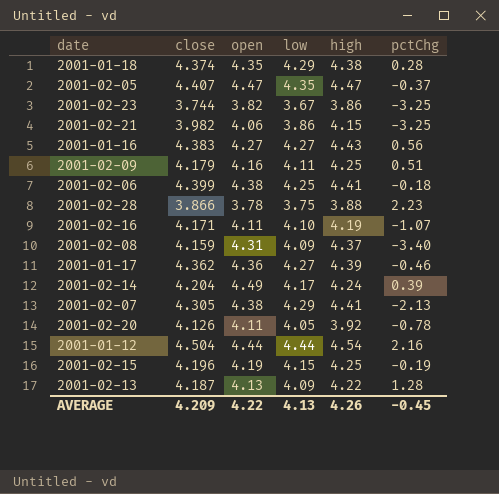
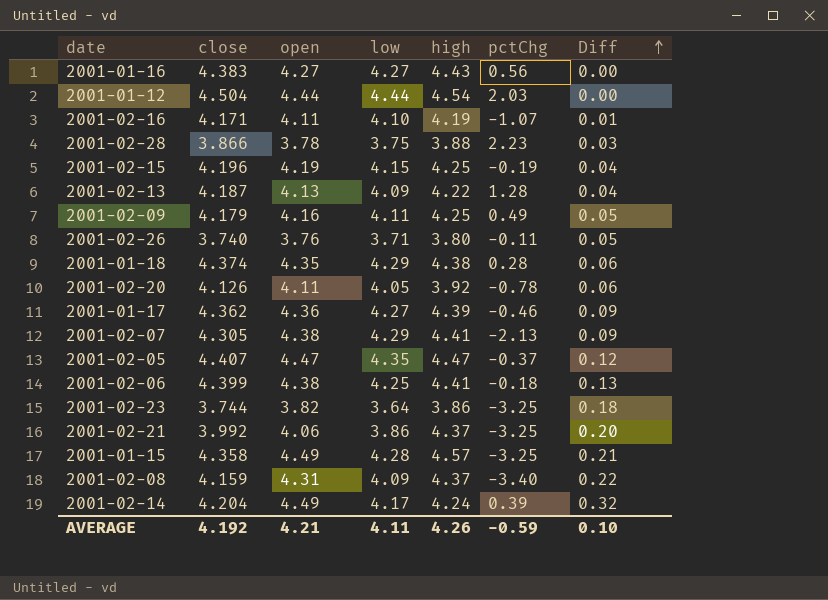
row order: none -> Diff ascending
column Diff | formula: none -> [open] - [low]
2001-01-12 | pctChg: 2.16 -> 2.03
2001-02-09 | pctChg: 0.51 -> 0.49
row 2001-02-26: none -> 3.740 | 3.76 | 3.71 | 3.80 | -0.11 | 0.05
2001-02-23 | low: 3.67 -> 3.64
2001-02-21 | close: 3.982 -> 3.992
2001-02-21 | high: 4.15 -> 4.37
row 2001-01-15: none -> 4.358 | 4.49 | 4.28 | 4.57 | -3.25 | 0.21
AVERAGE | close: 4.209 -> 4.192
AVERAGE | open: 4.22 -> 4.21
AVERAGE | low: 4.13 -> 4.11
AVERAGE | pctChg: -0.45 -> -0.59

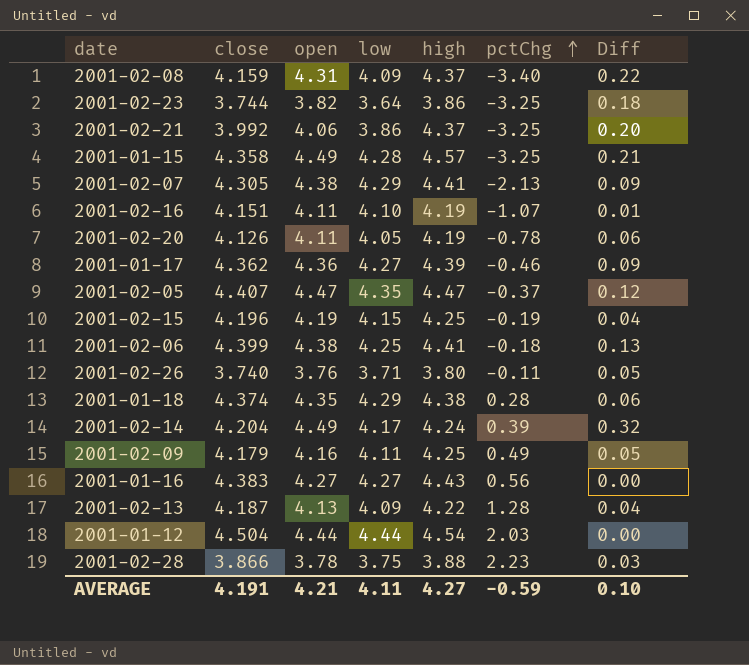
row order: Diff ascending -> pctChg ascending
2001-02-16 | close: 4.171 -> 4.151
2001-02-20 | high: 3.92 -> 4.19
AVERAGE | close: 4.192 -> 4.191
AVERAGE | high: 4.26 -> 4.27

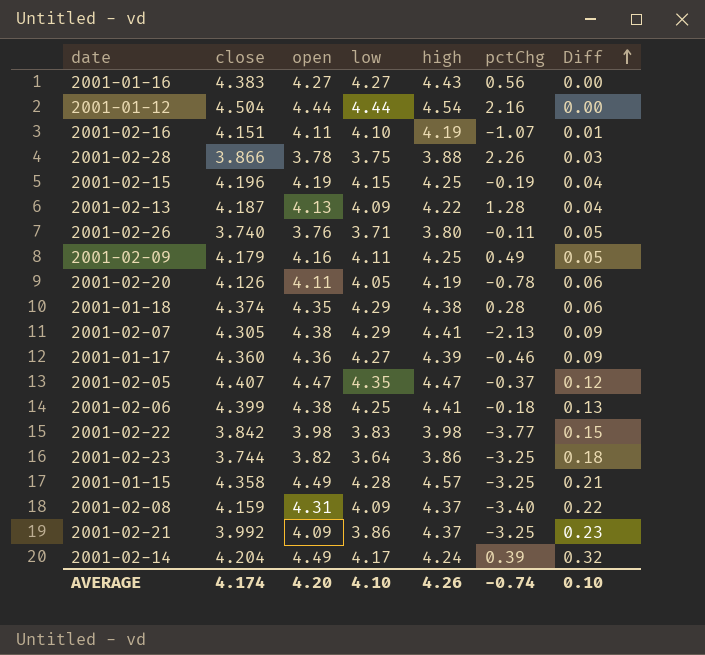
row order: pctChg ascending -> Diff ascending
2001-01-12 | pctChg: 2.03 -> 2.16
2001-02-28 | pctChg: 2.23 -> 2.26
2001-01-17 | close: 4.362 -> 4.360
row 2001-02-22: none -> 3.842 | 3.98 | 3.83 | 3.98 | -3.77 | 0.15
2001-02-21 | open: 4.06 -> 4.09
2001-02-21 | Diff: 0.20 -> 0.23
AVERAGE | close: 4.191 -> 4.174
AVERAGE | open: 4.21 -> 4.20
AVERAGE | low: 4.11 -> 4.10
AVERAGE | high: 4.27 -> 4.26
AVERAGE | pctChg: -0.59 -> -0.74

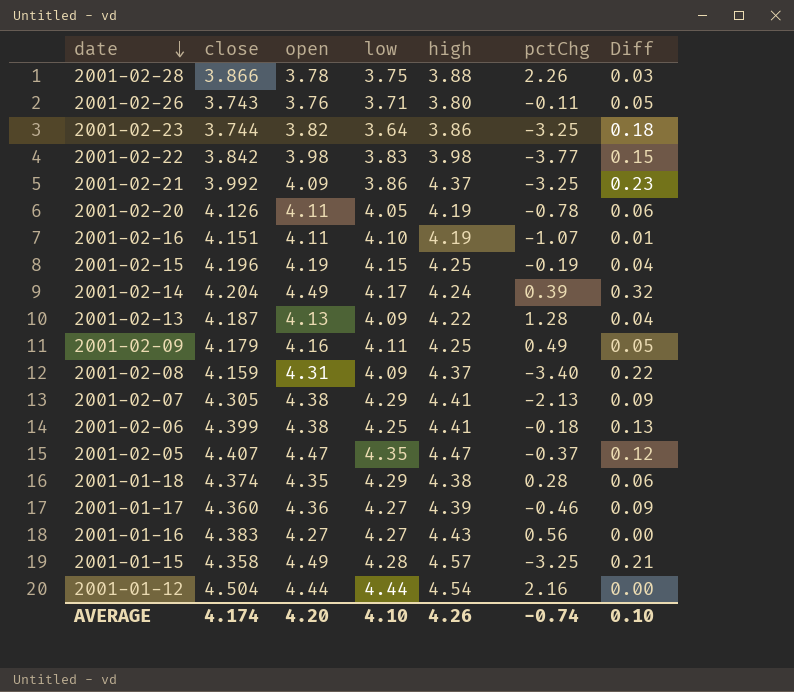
row order: Diff ascending -> date descending
2001-02-26 | close: 3.740 -> 3.743

